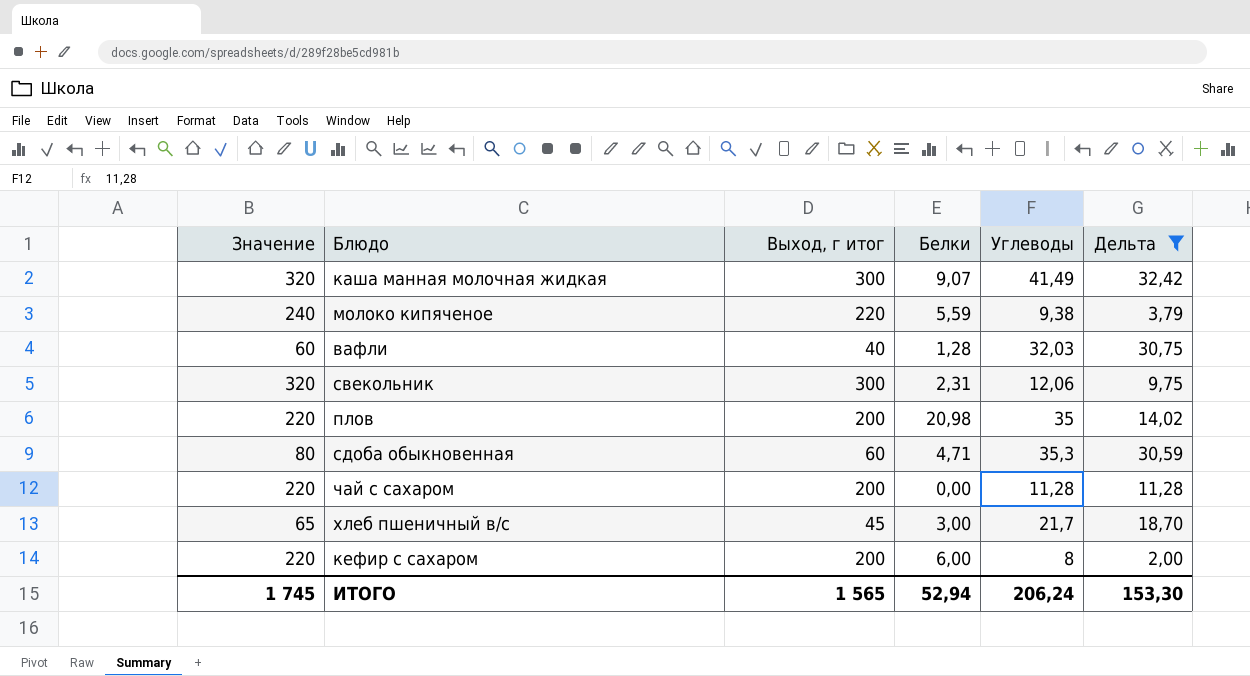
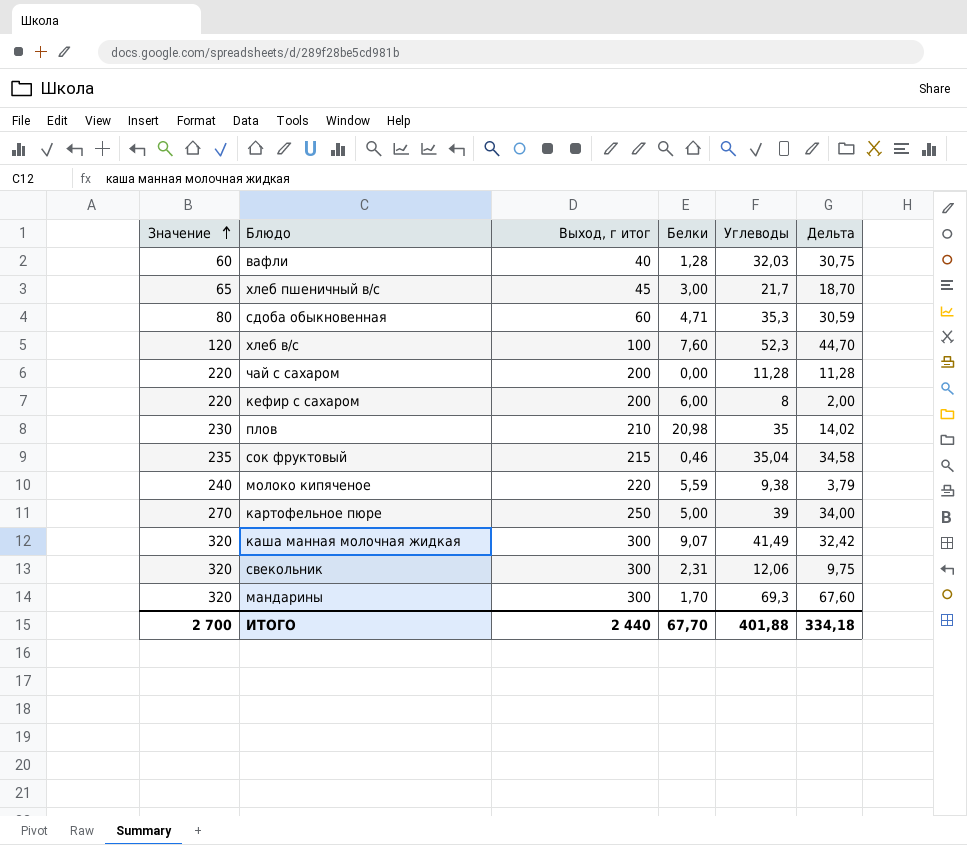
filter: Дельта <= 32,42 -> none
row order: none -> Значение ascending
плов | Значение: 220 -> 230
плов | Выход, г итог: 200 -> 210
ИТОГО | Значение: 1 745 -> 2 700
ИТОГО | Выход, г итог: 1 565 -> 2 440
ИТОГО | Белки: 52,94 -> 67,70
ИТОГО | Углеводы: 206,24 -> 401,88
ИТОГО | Дельта: 153,30 -> 334,18

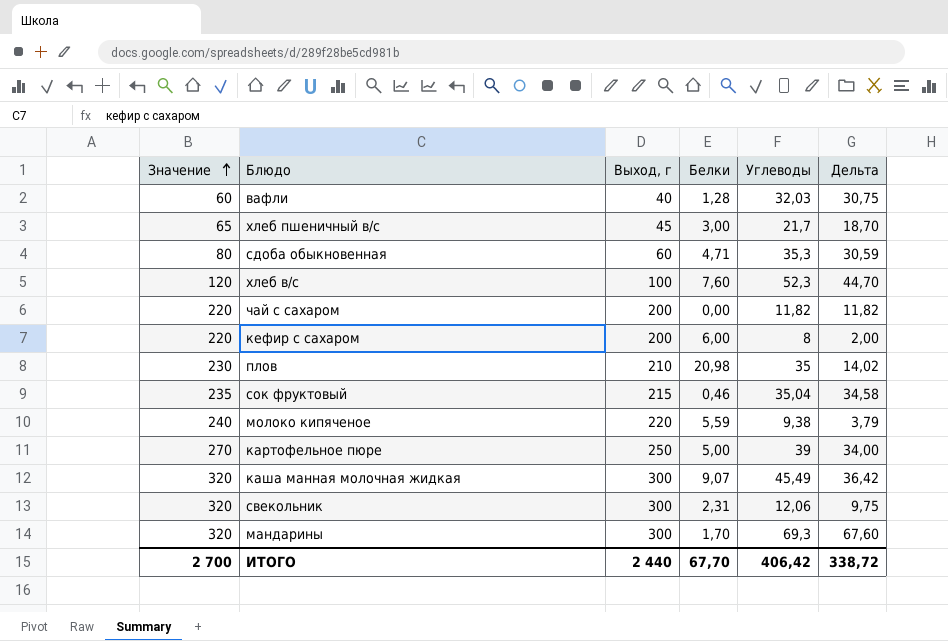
column name: Выход, г итог -> Выход, г
чай с сахаром | Углеводы: 11,28 -> 11,82
чай с сахаром | Дельта: 11,28 -> 11,82
каша манная молочная жидкая | Углеводы: 41,49 -> 45,49
каша манная молочная жидкая | Дельта: 32,42 -> 36,42
ИТОГО | Углеводы: 401,88 -> 406,42
ИТОГО | Дельта: 334,18 -> 338,72

